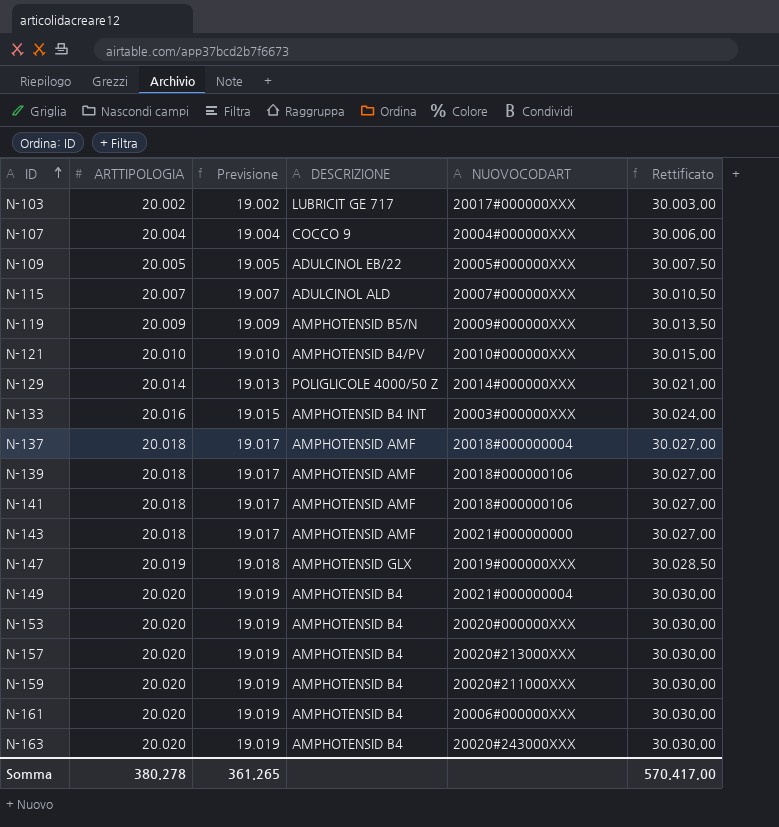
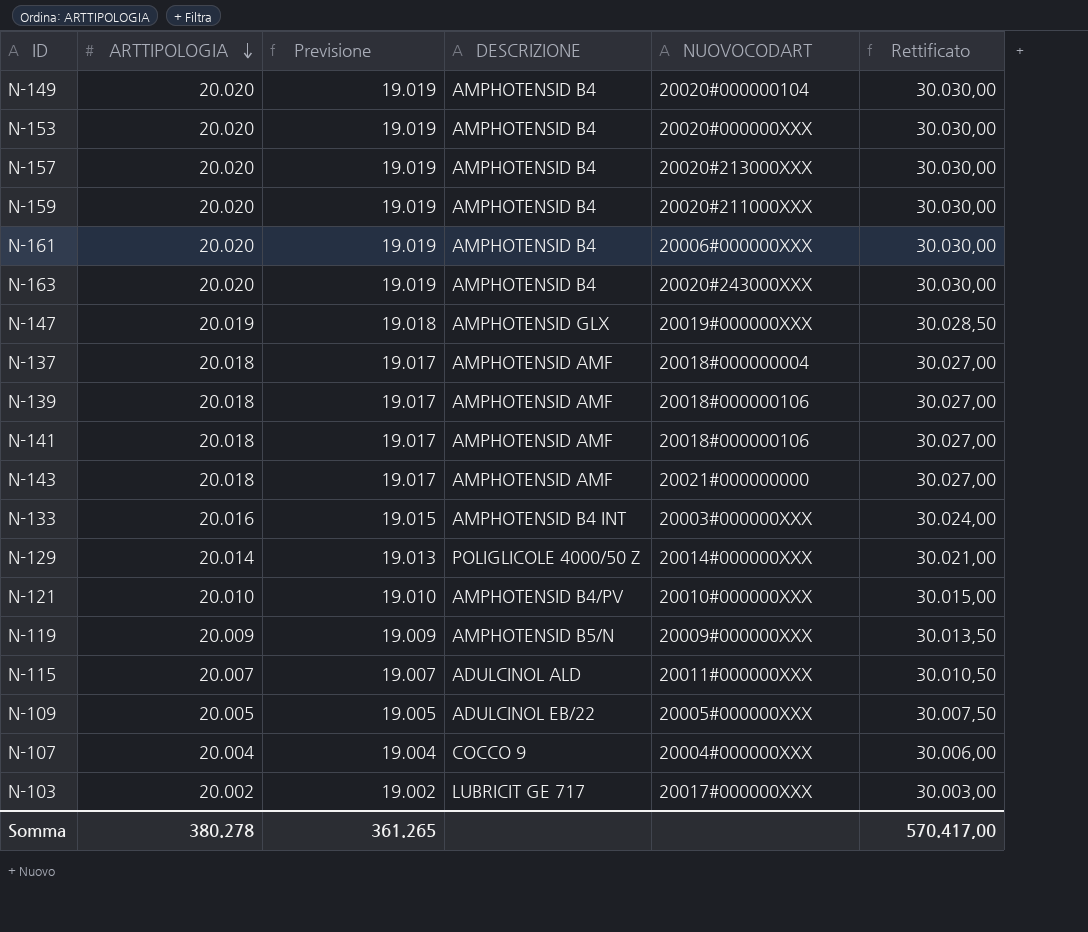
row order: ID ascending -> ARTTIPOLOGIA descending
N-149 | NUOVOCODART: 20021#000000004 -> 20020#000000104
N-115 | NUOVOCODART: 20007#000000XXX -> 20011#000000XXX

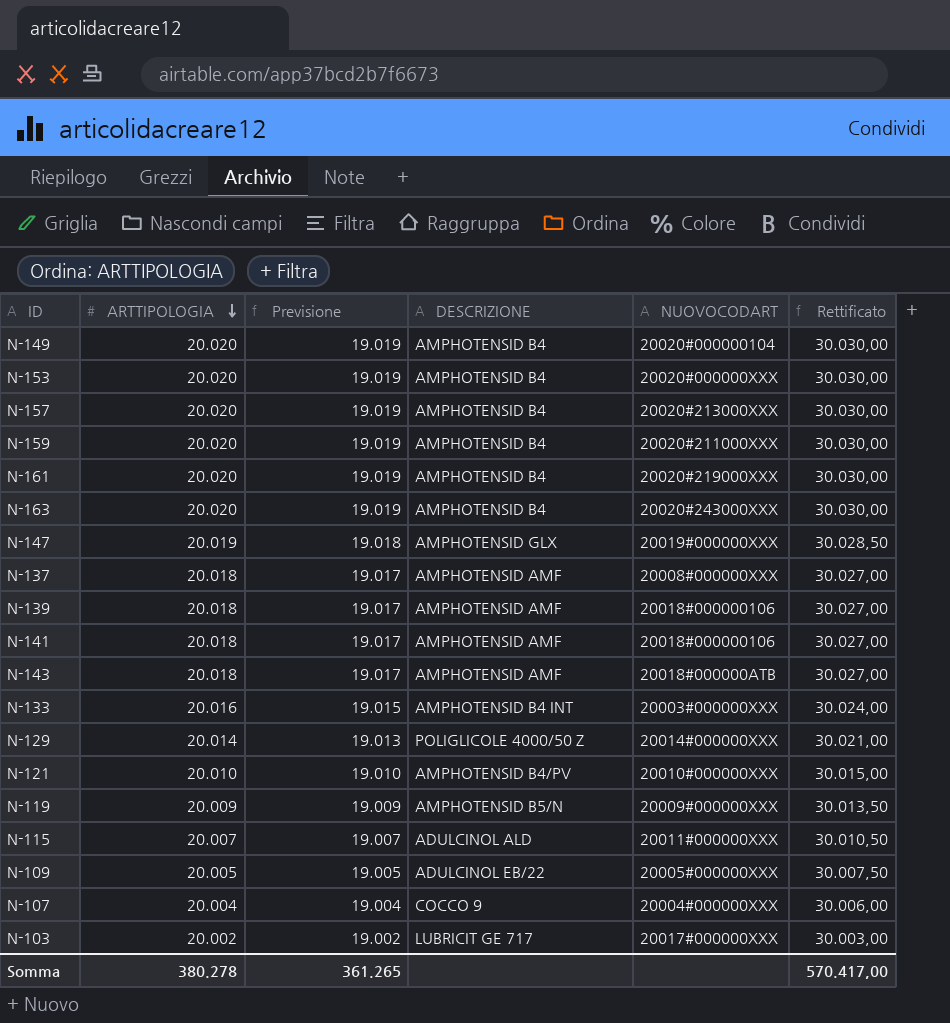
N-161 | NUOVOCODART: 20006#000000XXX -> 20020#219000XXX
N-137 | NUOVOCODART: 20018#000000004 -> 20008#000000XXX
N-143 | NUOVOCODART: 20021#000000000 -> 20018#000000ATB

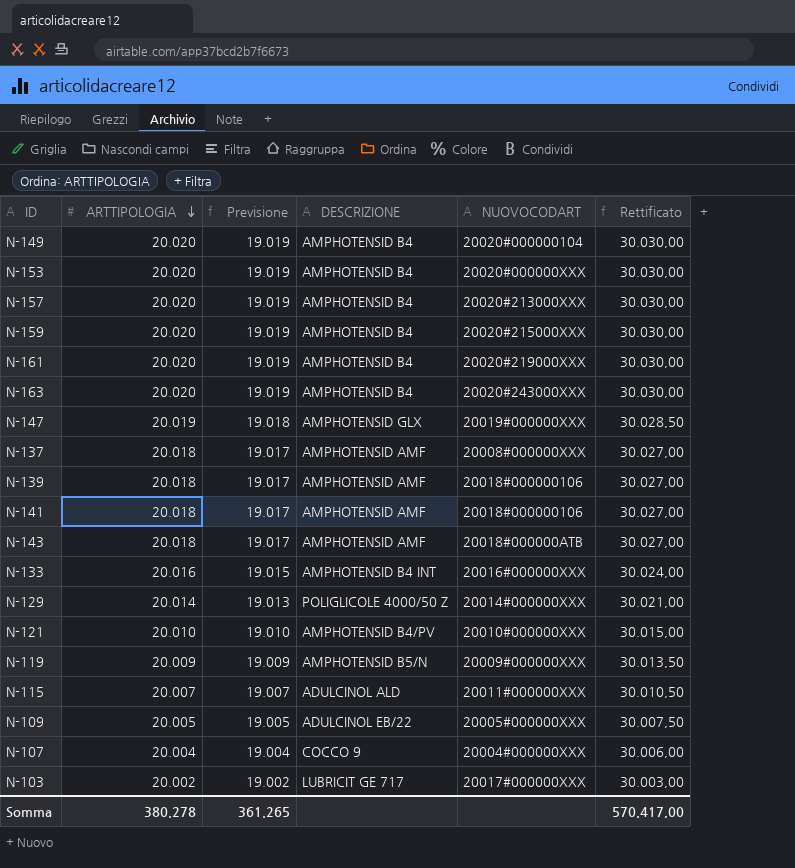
N-159 | NUOVOCODART: 20020#211000XXX -> 20020#215000XXX
N-133 | NUOVOCODART: 20003#000000XXX -> 20016#000000XXX

